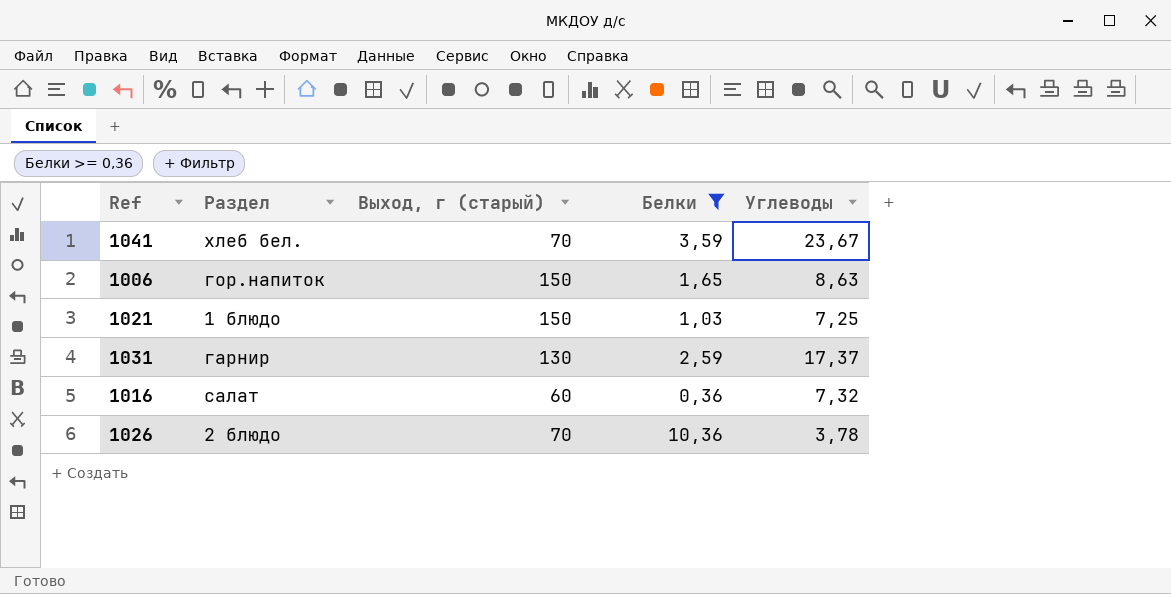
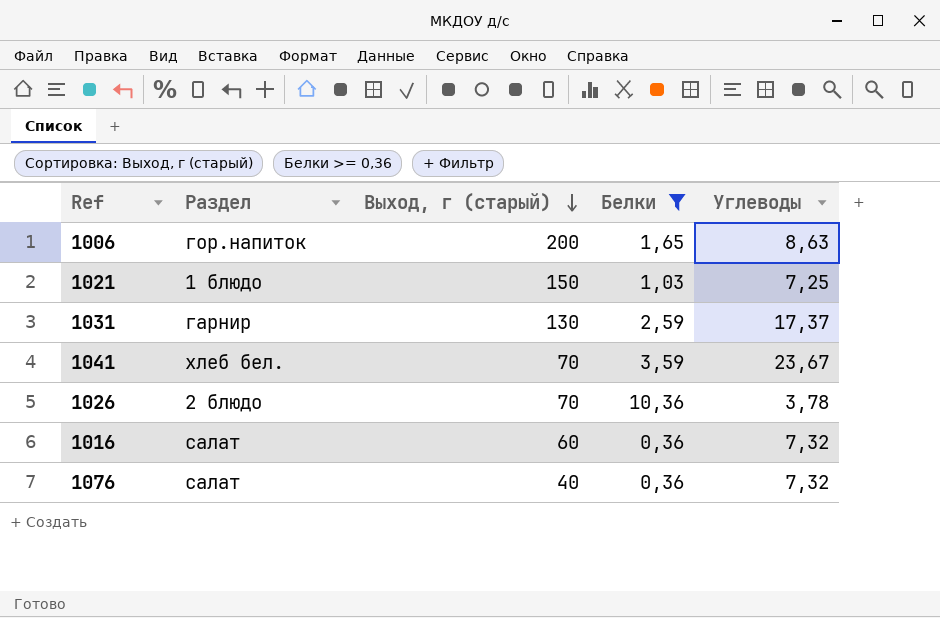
row order: none -> Выход, г (старый) descending
1006 | Выход, г (старый): 150 -> 200
row 1076: none -> салат | 40 | 0,36 | 7,32

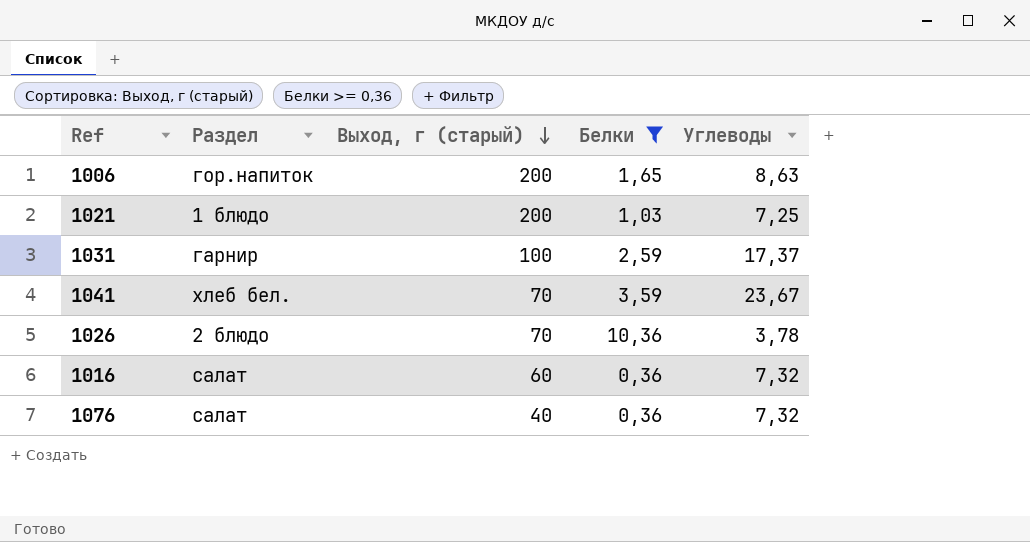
1021 | Выход, г (старый): 150 -> 200
1031 | Выход, г (старый): 130 -> 100

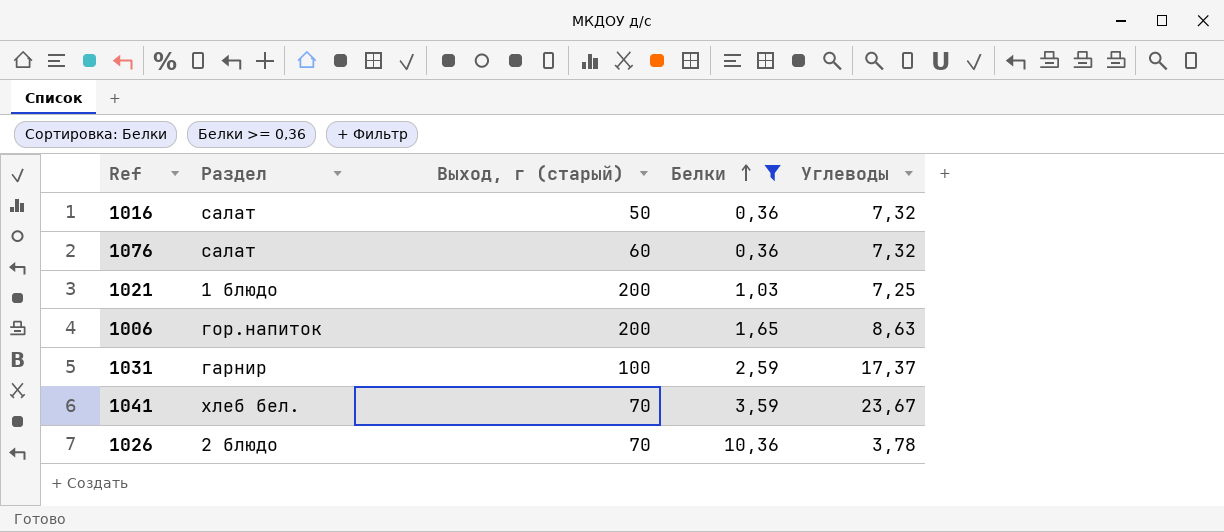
row order: Выход, г (старый) descending -> Белки ascending
1016 | Выход, г (старый): 60 -> 50
1076 | Выход, г (старый): 40 -> 60

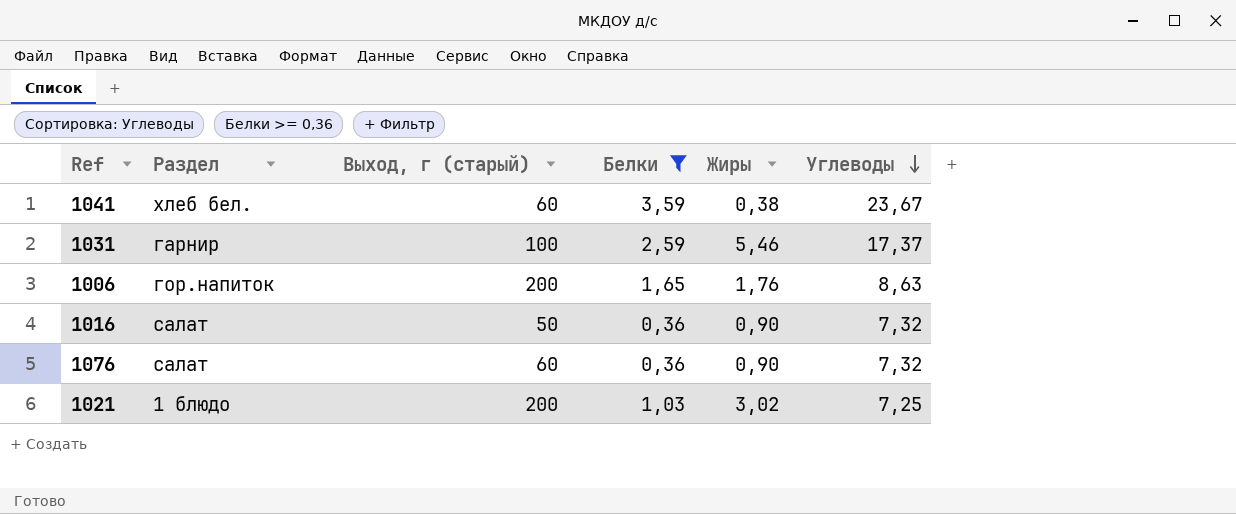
row order: Белки ascending -> Углеводы descending
column Жиры | position: none -> 5
row 1026: 2 блюдо | 70 | 10,36 | 3,78 -> none
1041 | Выход, г (старый): 70 -> 60

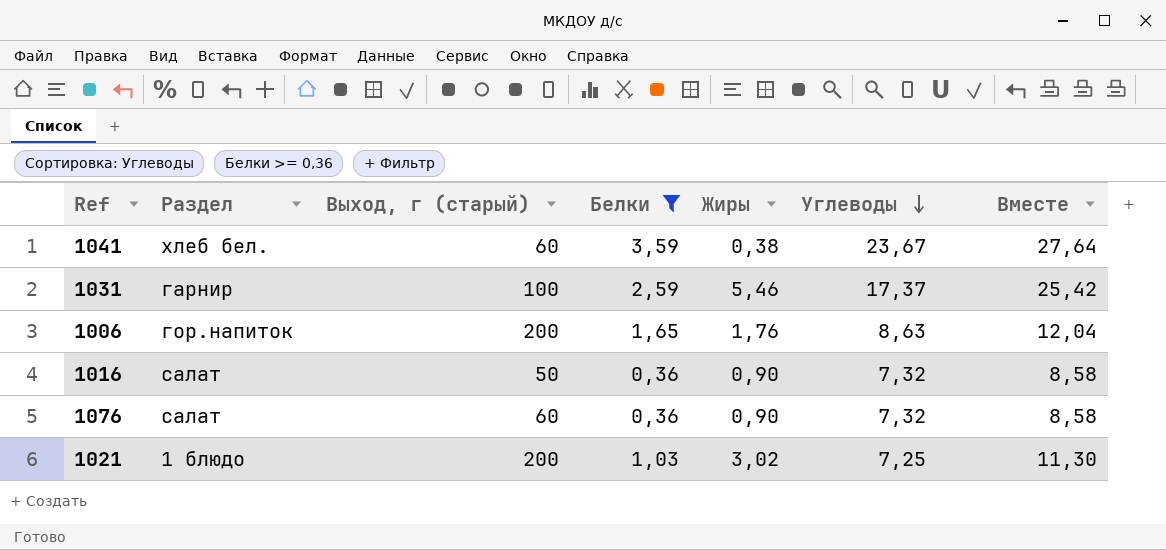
column Вместе | formula: none -> [Белки] + [Жиры] + [Углеводы]

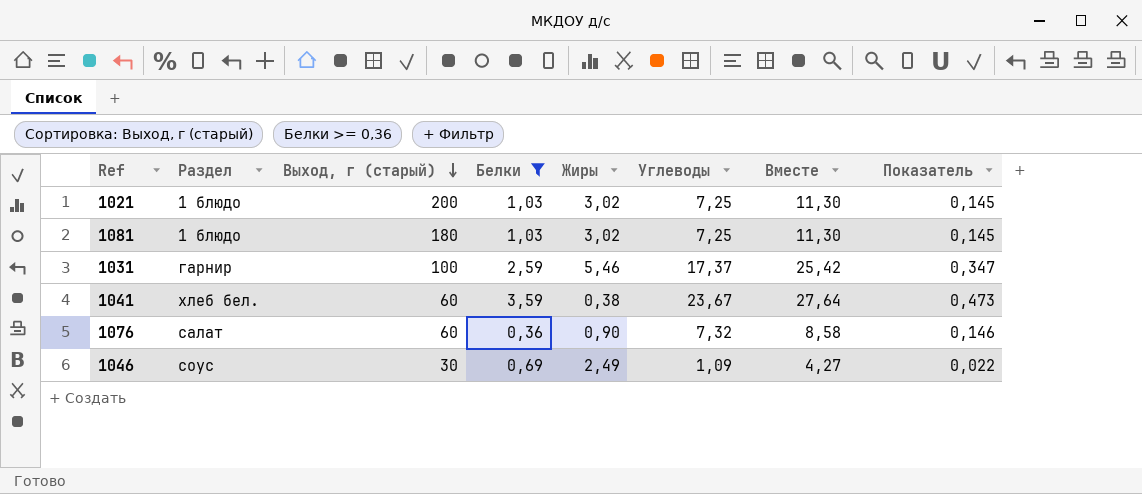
row order: Углеводы descending -> Выход, г (старый) descending
column Показатель | formula: none -> [Углеводы] * 0,02
row 1006: гор.напиток | 200 | 1,65 | 1,76 | 8,63 | 12,04 -> none
row 1016: салат | 50 | 0,36 | 0,90 | 7,32 | 8,58 -> none
row 1081: none -> 1 блюдо | 180 | 1,03 | 3,02 | 7,25 | 11,30 | 0,145
row 1046: none -> соус | 30 | 0,69 | 2,49 | 1,09 | 4,27 | 0,022

